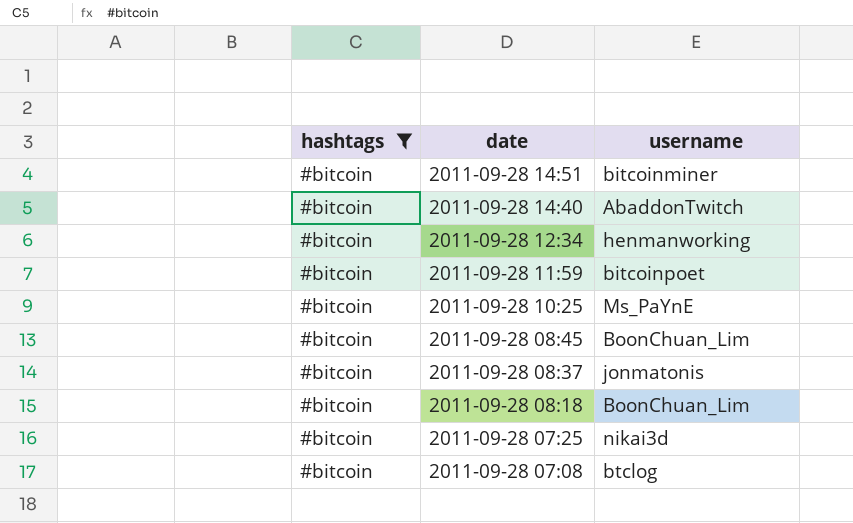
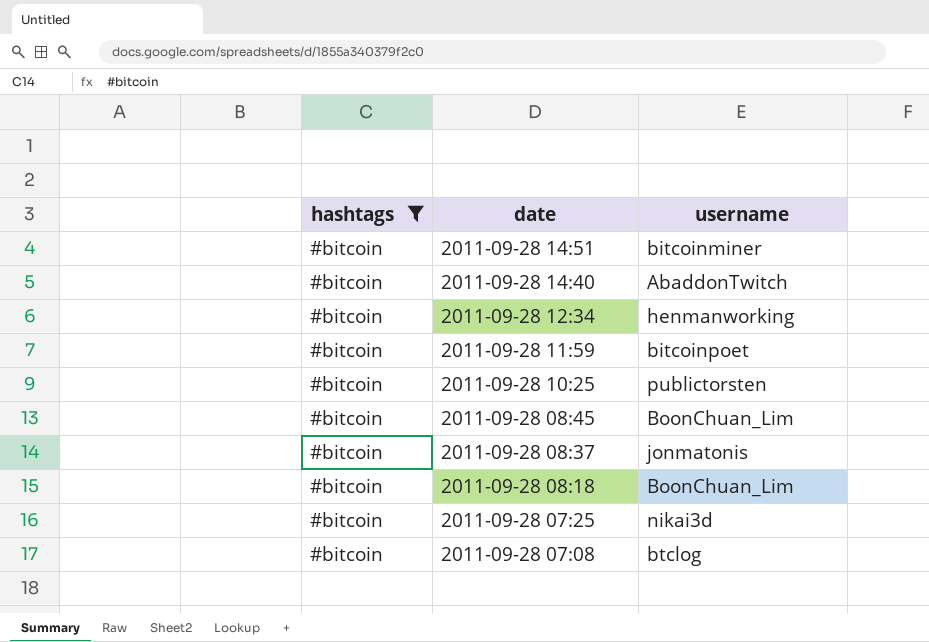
2011-09-28 10:25 | username: Ms_PaYnE -> publictorsten

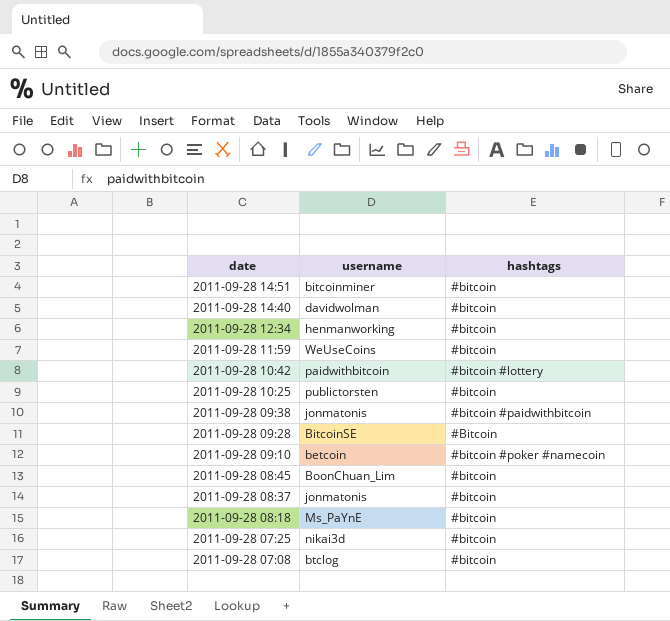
filter: hashtags = #bitcoin -> none
column hashtags | position: 1 -> 3
2011-09-28 14:40 | username: AbaddonTwitch -> davidwolman
2011-09-28 11:59 | username: bitcoinpoet -> WeUseCoins
2011-09-28 08:18 | username: BoonChuan_Lim -> Ms_PaYnE

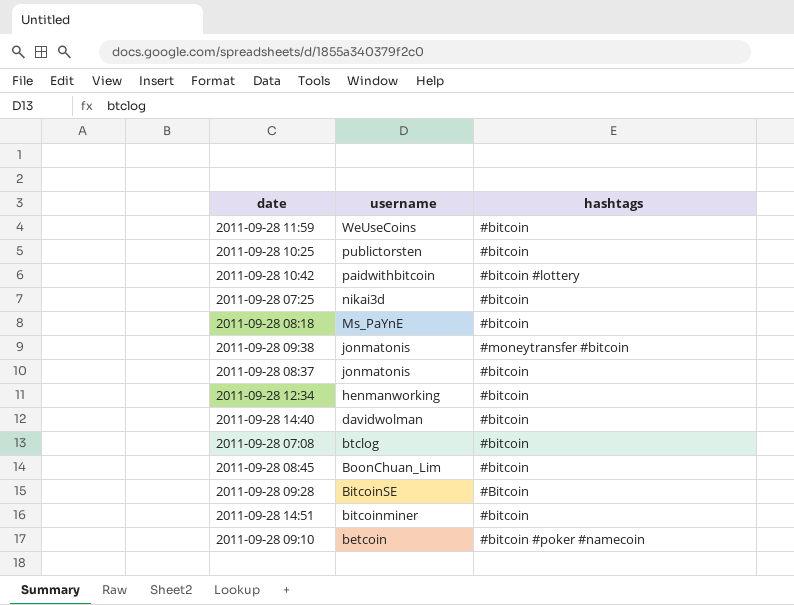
row order: date descending -> username descending
2011-09-28 09:38 | hashtags: #bitcoin #paidwithbitcoin -> #moneytransfer #bitcoin

